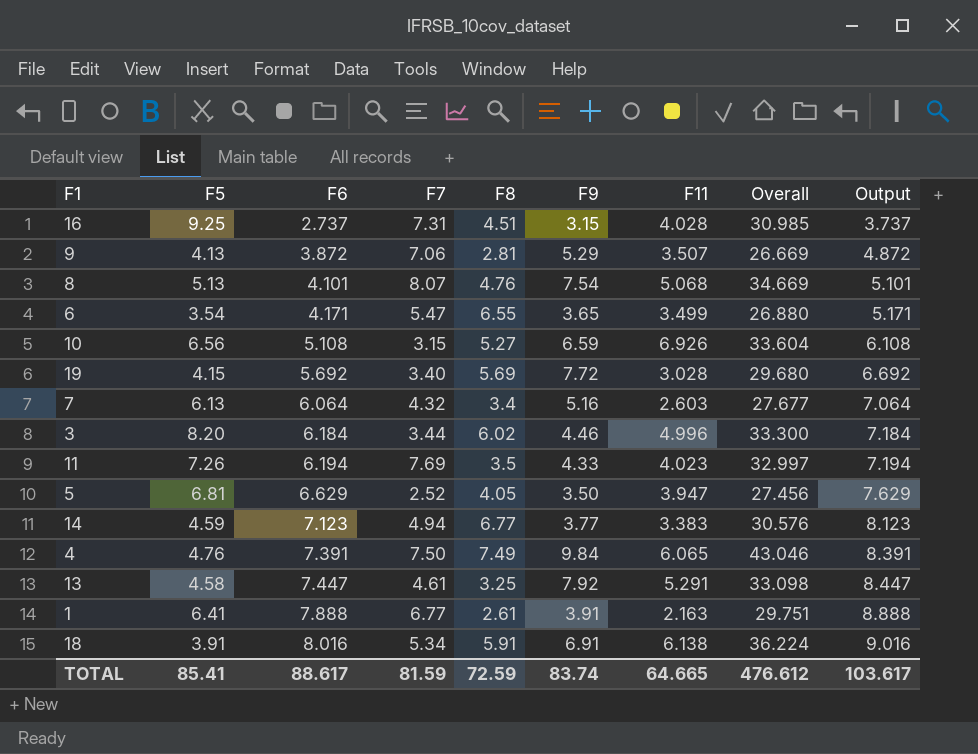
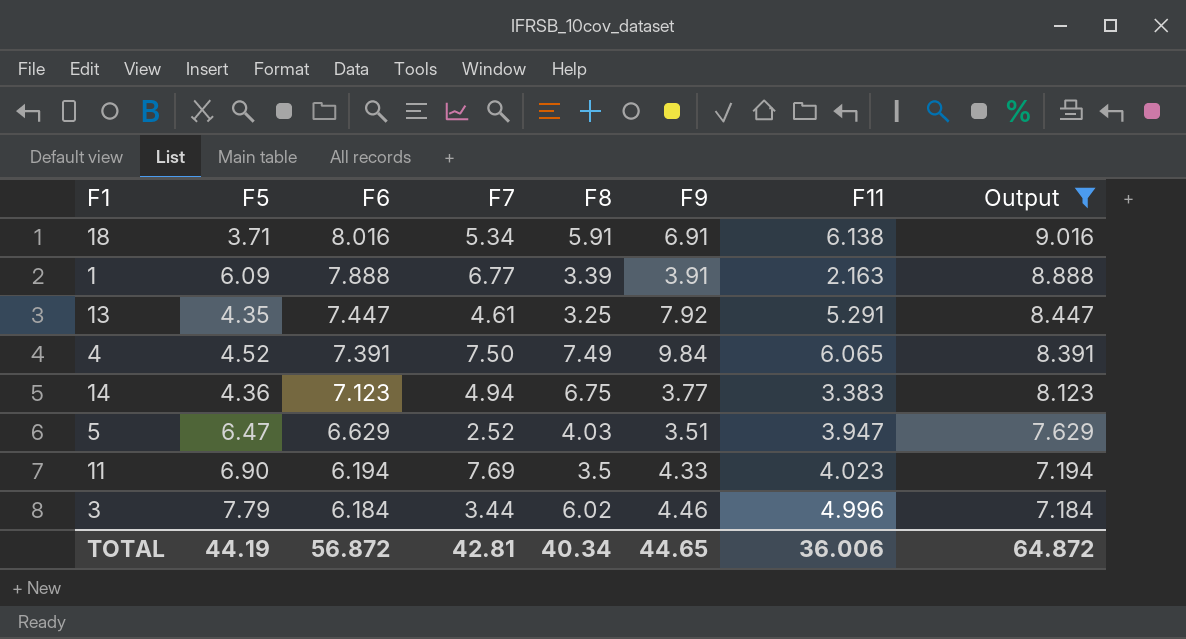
filter: none -> Output >= 7.184
row order: F6 ascending -> F6 descending
column Overall | formula: [F5] + [F6] + [F7] + [F8] + [F9] + [F11] -> none
18 | F5: 3.91 -> 3.71
1 | F5: 6.41 -> 6.09
1 | F8: 2.61 -> 3.39
13 | F5: 4.58 -> 4.35
4 | F5: 4.76 -> 4.52
14 | F5: 4.59 -> 4.36
14 | F8: 6.77 -> 6.75
5 | F5: 6.81 -> 6.47
5 | F8: 4.05 -> 4.03
5 | F9: 3.50 -> 3.51
11 | F5: 7.26 -> 6.90
3 | F5: 8.20 -> 7.79
TOTAL | F5: 85.41 -> 44.19
TOTAL | F6: 88.617 -> 56.872
TOTAL | F7: 81.59 -> 42.81
TOTAL | F8: 72.59 -> 40.34
TOTAL | F9: 83.74 -> 44.65
TOTAL | F11: 64.665 -> 36.006
TOTAL | Output: 103.617 -> 64.872

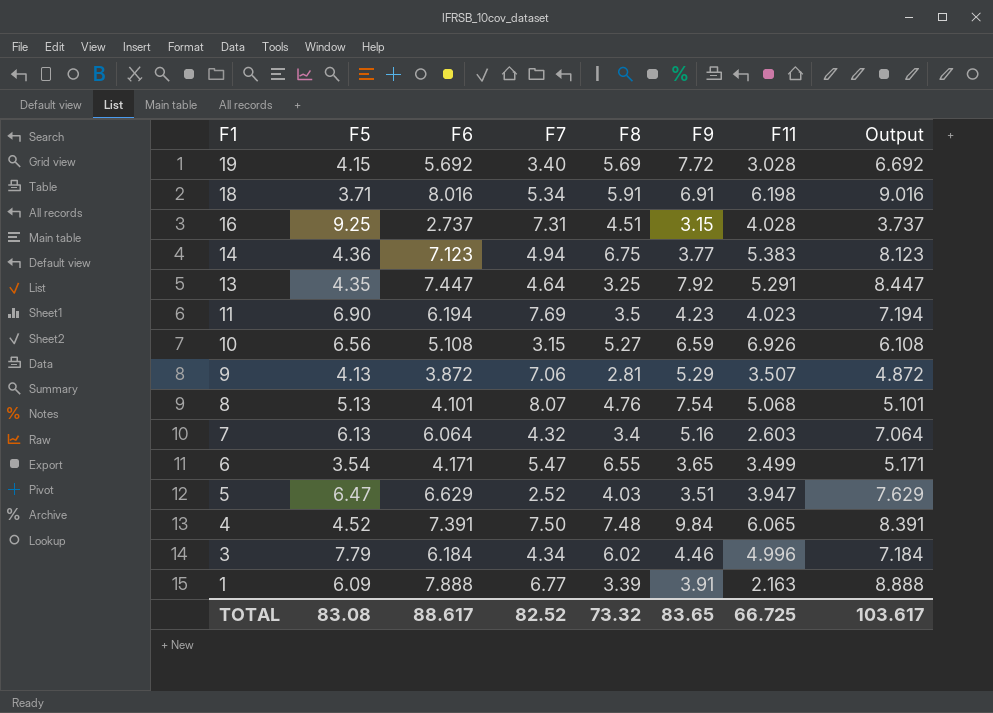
filter: Output >= 7.184 -> none
row order: F6 descending -> F1 descending
18 | F11: 6.138 -> 6.198
14 | F11: 3.383 -> 5.383
13 | F7: 4.61 -> 4.64
11 | F9: 4.33 -> 4.23
4 | F8: 7.49 -> 7.48
3 | F7: 3.44 -> 4.34
TOTAL | F5: 44.19 -> 83.08
TOTAL | F6: 56.872 -> 88.617
TOTAL | F7: 42.81 -> 82.52
TOTAL | F8: 40.34 -> 73.32
TOTAL | F9: 44.65 -> 83.65
TOTAL | F11: 36.006 -> 66.725
TOTAL | Output: 64.872 -> 103.617

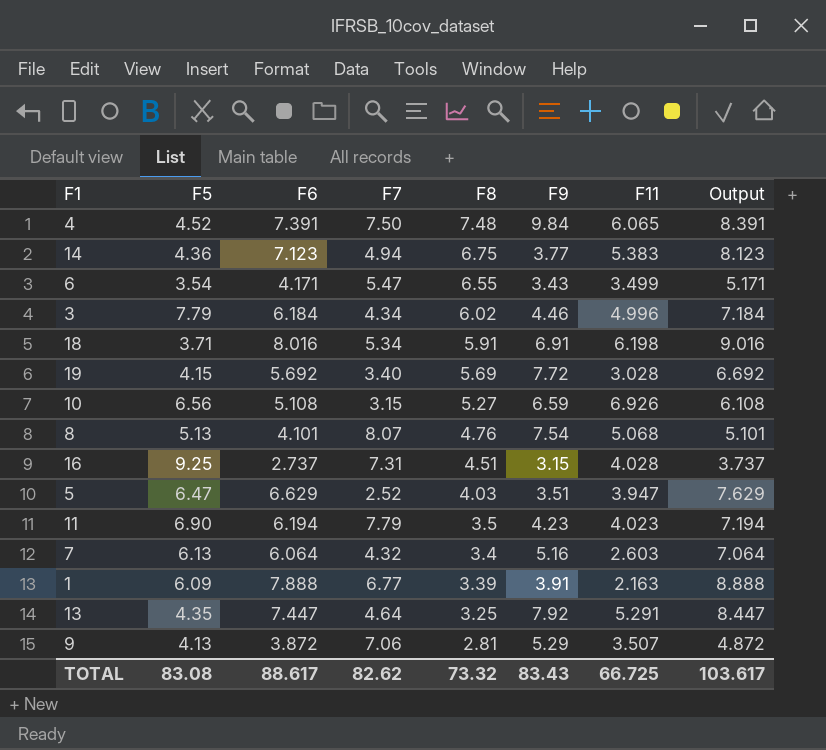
row order: F1 descending -> F8 descending
6 | F9: 3.65 -> 3.43
11 | F7: 7.69 -> 7.79
TOTAL | F7: 82.52 -> 82.62
TOTAL | F9: 83.65 -> 83.43

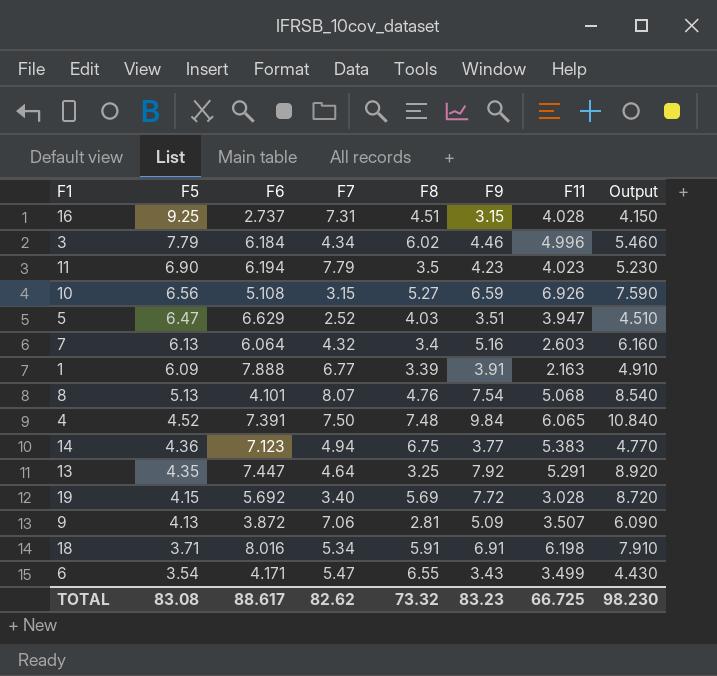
row order: F8 descending -> F5 descending
column Output | formula: [F6] + 1 -> [F9] + 1
9 | F9: 5.29 -> 5.09
TOTAL | F9: 83.43 -> 83.23
TOTAL | Output: 103.617 -> 98.230

